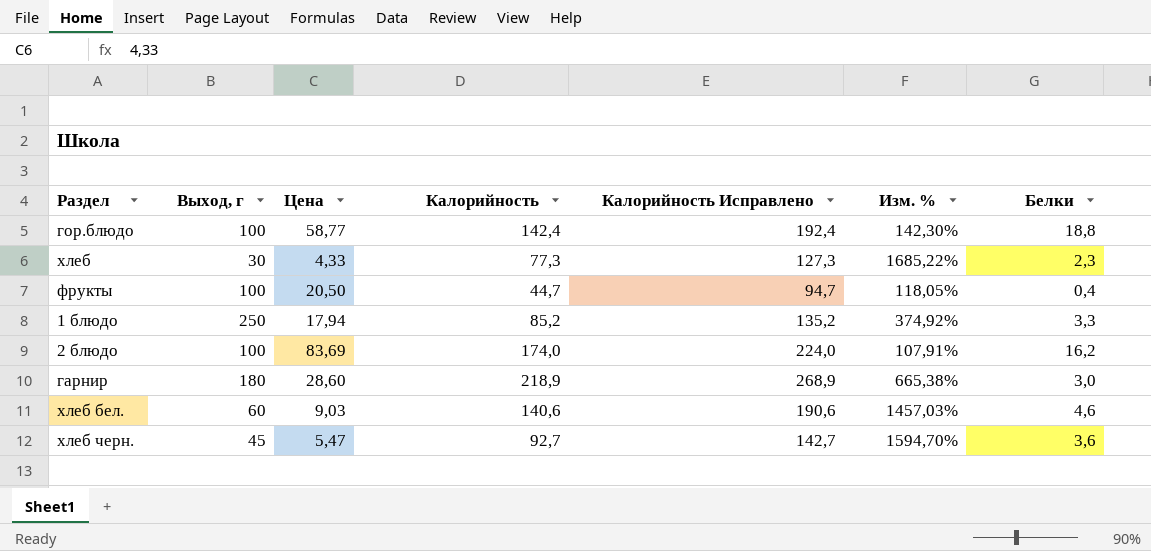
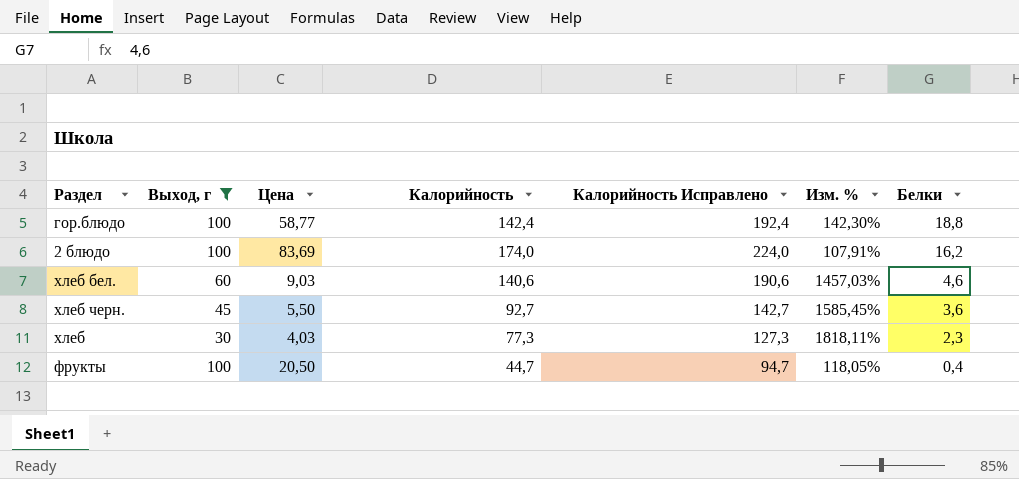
filter: none -> Выход, г <= 100
row order: none -> Белки descending
хлеб черн. | Цена: 5,47 -> 5,50
хлеб черн. | Изм. %: 1594,70% -> 1585,45%
хлеб | Цена: 4,33 -> 4,03
хлеб | Изм. %: 1685,22% -> 1818,11%

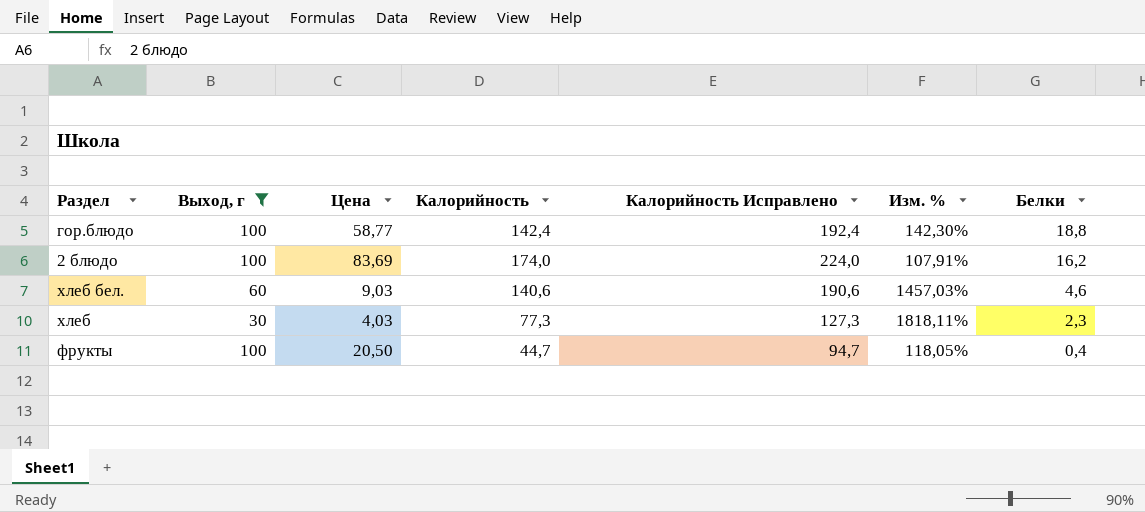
row хлеб черн.: 45 | 5,50 | 92,7 | 142,7 | 1585,45% | 3,6 -> none

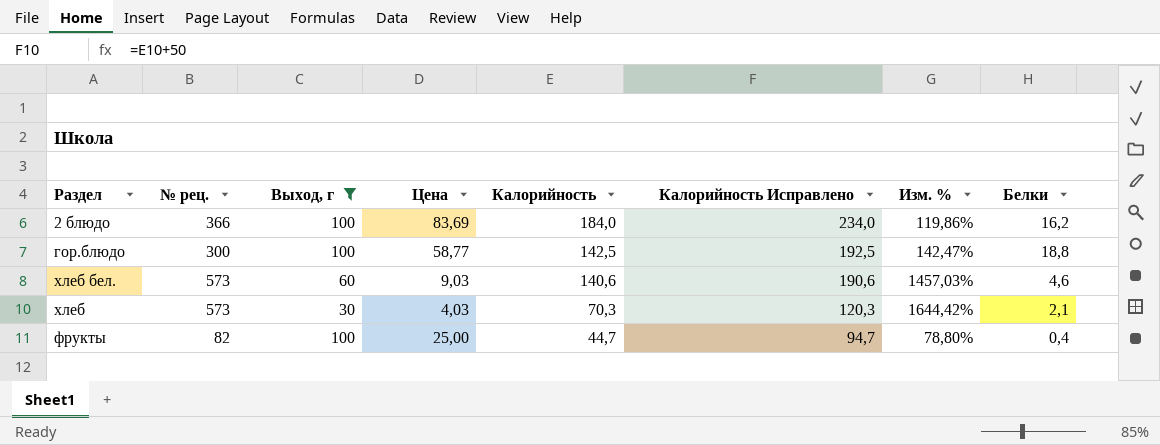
row order: Белки descending -> Калорийность descending
column № рец. | position: none -> 2
2 блюдо | Калорийность: 174,0 -> 184,0
2 блюдо | Калорийность Исправлено: 224,0 -> 234,0
2 блюдо | Изм. %: 107,91% -> 119,86%
гор.блюдо | Калорийность: 142,4 -> 142,5
гор.блюдо | Калорийность Исправлено: 192,4 -> 192,5
гор.блюдо | Изм. %: 142,30% -> 142,47%
хлеб | Калорийность: 77,3 -> 70,3
хлеб | Калорийность Исправлено: 127,3 -> 120,3
хлеб | Изм. %: 1818,11% -> 1644,42%
хлеб | Белки: 2,3 -> 2,1
фрукты | Цена: 20,50 -> 25,00
фрукты | Изм. %: 118,05% -> 78,80%

